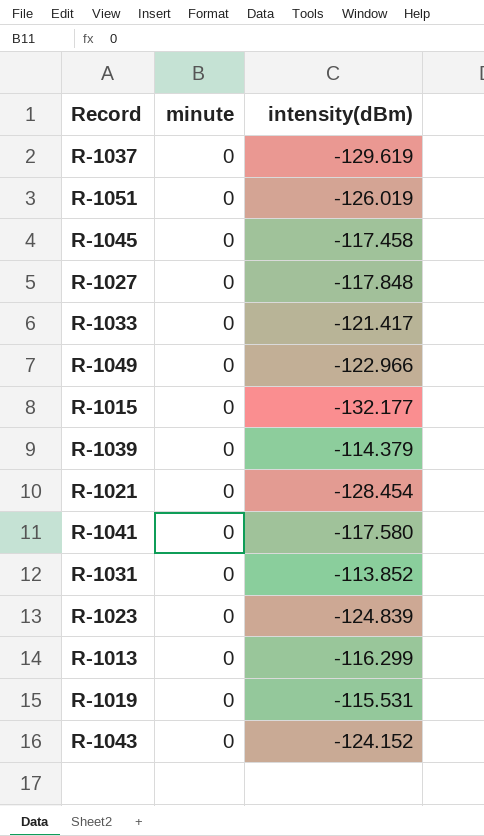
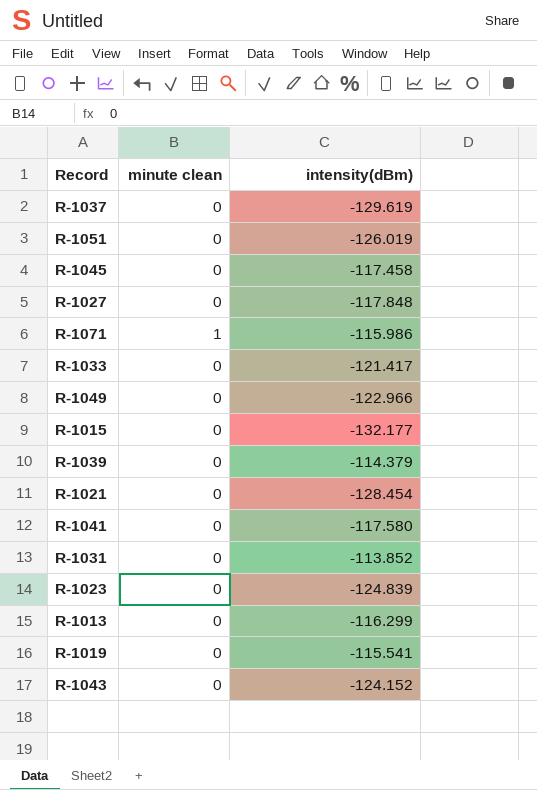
column name: minute -> minute clean
row R-1071: none -> 1 | -115.986
R-1019 | intensity(dBm): -115.531 -> -115.541

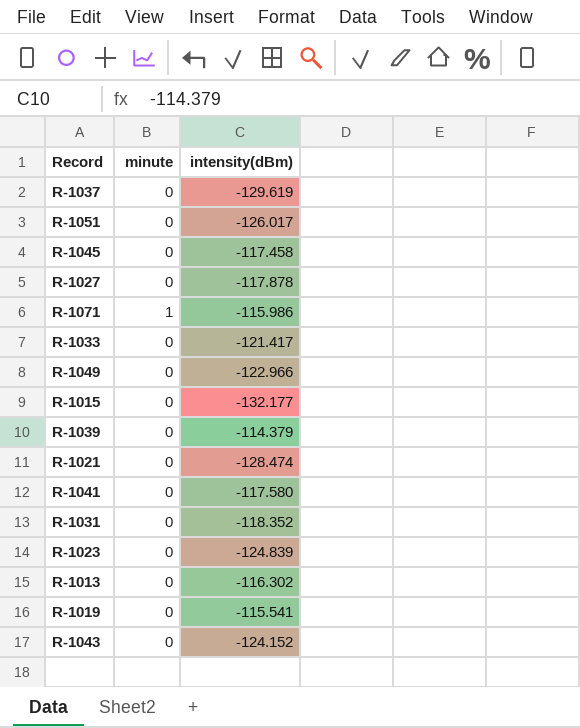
column name: minute clean -> minute
R-1051 | intensity(dBm): -126.019 -> -126.017
R-1027 | intensity(dBm): -117.848 -> -117.878
R-1021 | intensity(dBm): -128.454 -> -128.474
R-1031 | intensity(dBm): -113.852 -> -118.352
R-1013 | intensity(dBm): -116.299 -> -116.302

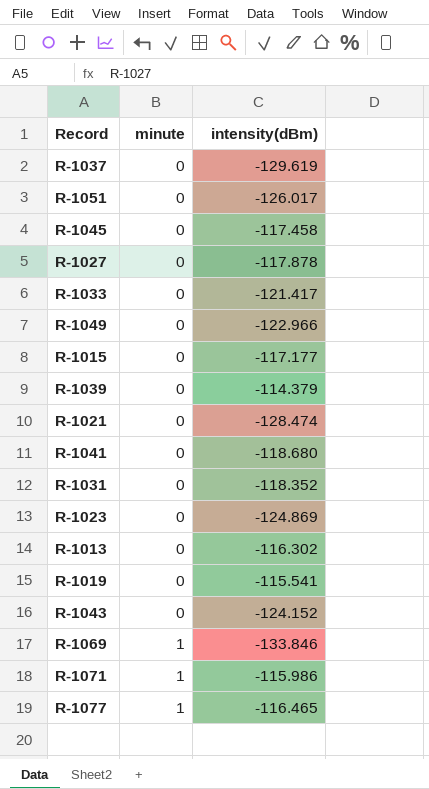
row order: none -> minute ascending
R-1015 | intensity(dBm): -132.177 -> -117.177
R-1041 | intensity(dBm): -117.580 -> -118.680
R-1023 | intensity(dBm): -124.839 -> -124.869
row R-1069: none -> 1 | -133.846
row R-1077: none -> 1 | -116.465

